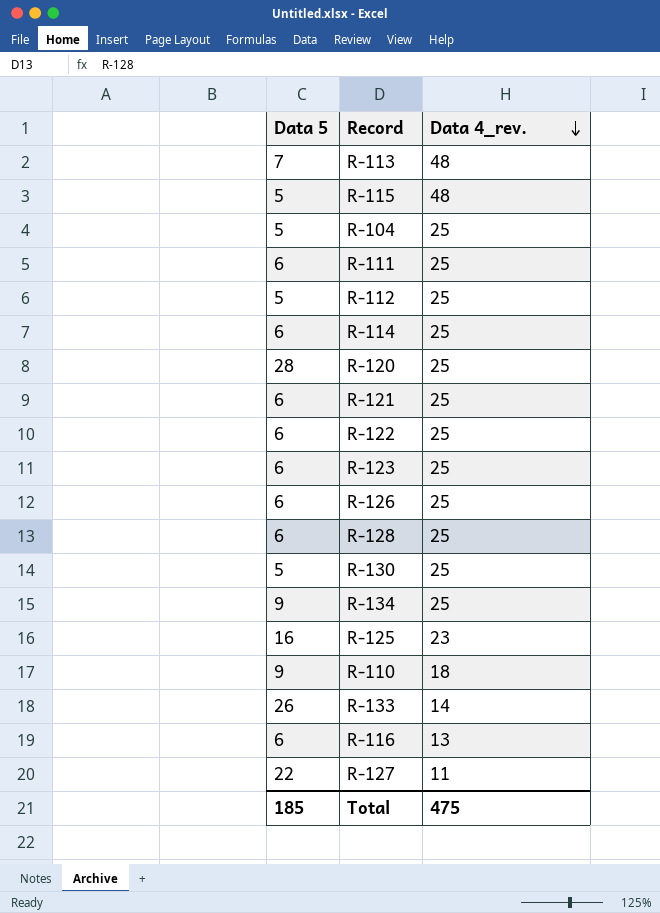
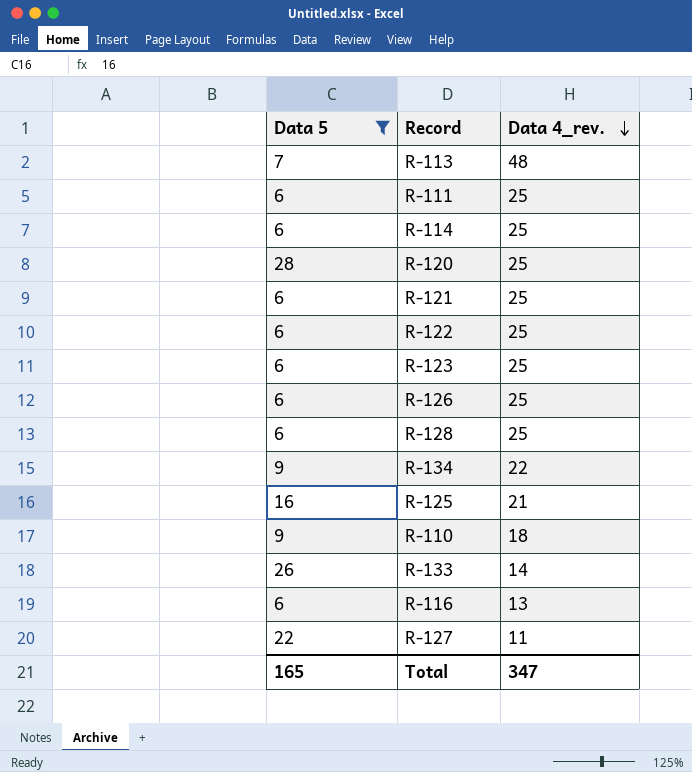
filter: none -> Data 5 != 5
R-134 | Data 4_rev.: 25 -> 22
R-125 | Data 4_rev.: 23 -> 21
Total | Data 5: 185 -> 165
Total | Data 4_rev.: 475 -> 347

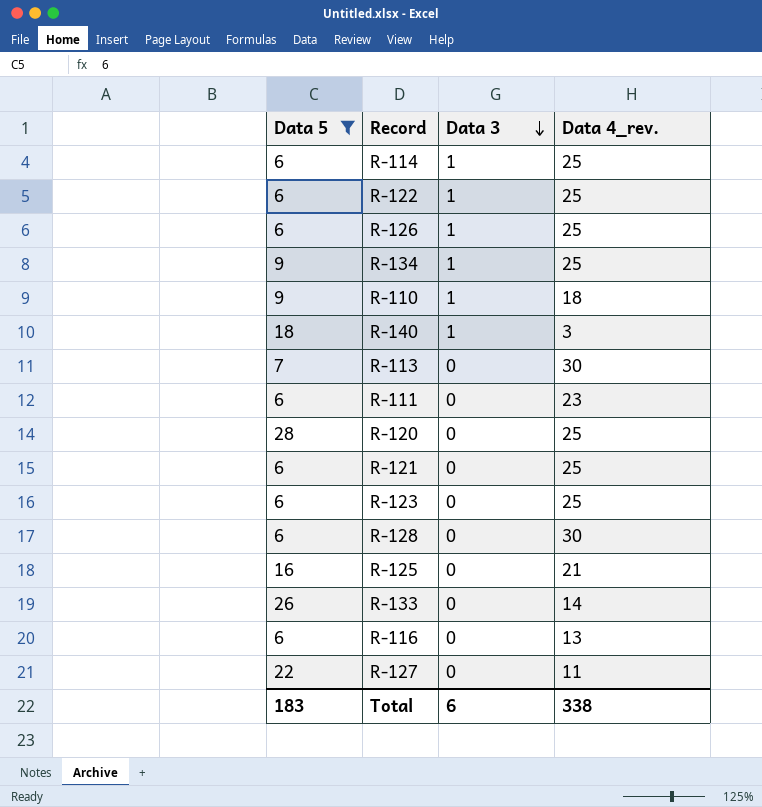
row order: Data 4_rev. descending -> Data 3 descending
column Data 3 | position: none -> 3
R-134 | Data 4_rev.: 22 -> 25
row R-140: none -> 18 | 1 | 3
R-113 | Data 4_rev.: 48 -> 30
R-111 | Data 4_rev.: 25 -> 23
R-128 | Data 4_rev.: 25 -> 30
Total | Data 5: 165 -> 183
Total | Data 4_rev.: 347 -> 338

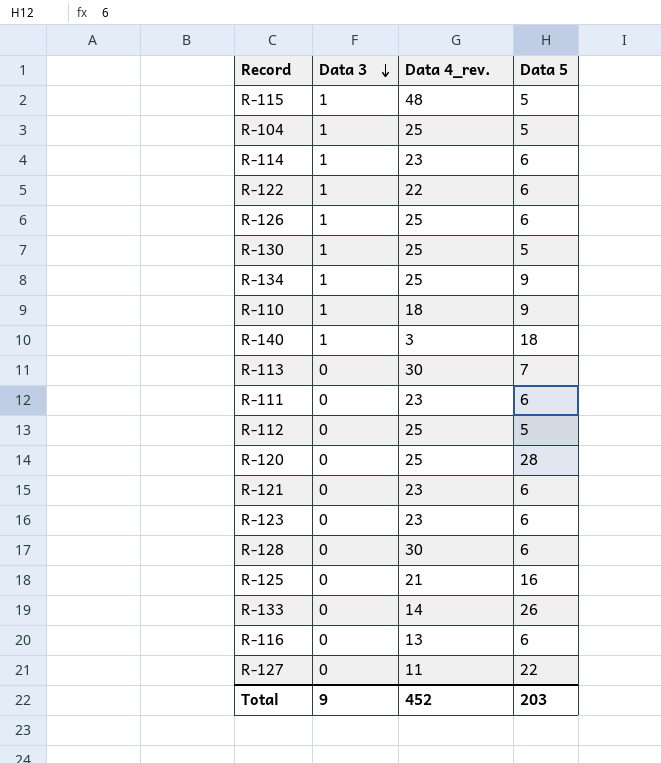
filter: Data 5 != 5 -> none
column Data 5 | position: 1 -> 4
R-114 | Data 4_rev.: 25 -> 23
R-122 | Data 4_rev.: 25 -> 22
R-121 | Data 4_rev.: 25 -> 23
R-123 | Data 4_rev.: 25 -> 23
Total | Data 3: 6 -> 9
Total | Data 4_rev.: 338 -> 452
Total | Data 5: 183 -> 203

